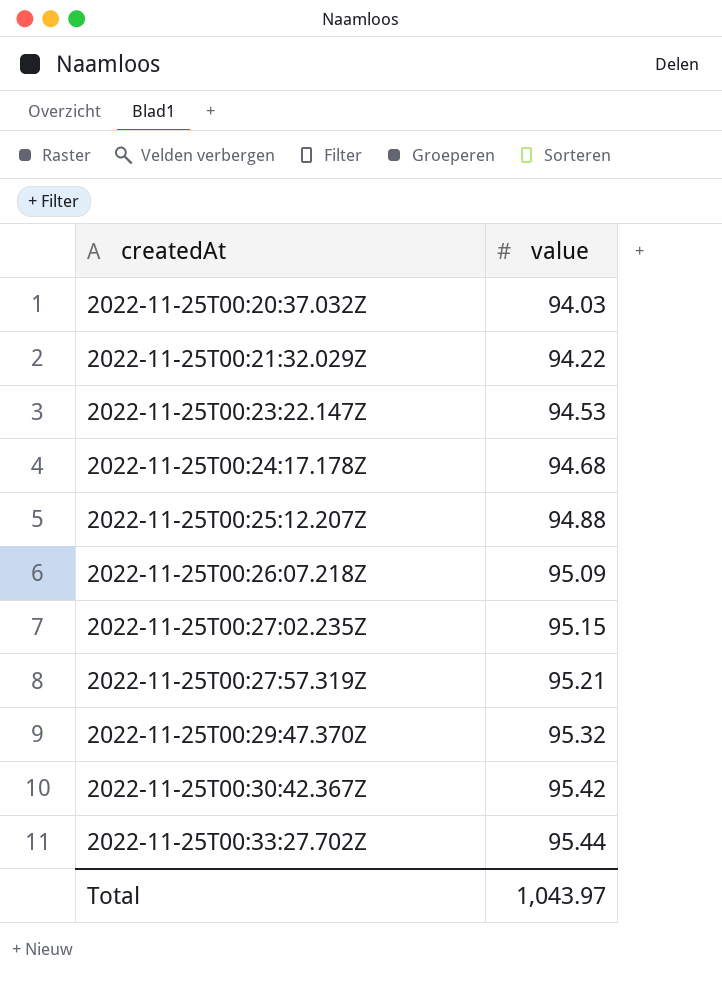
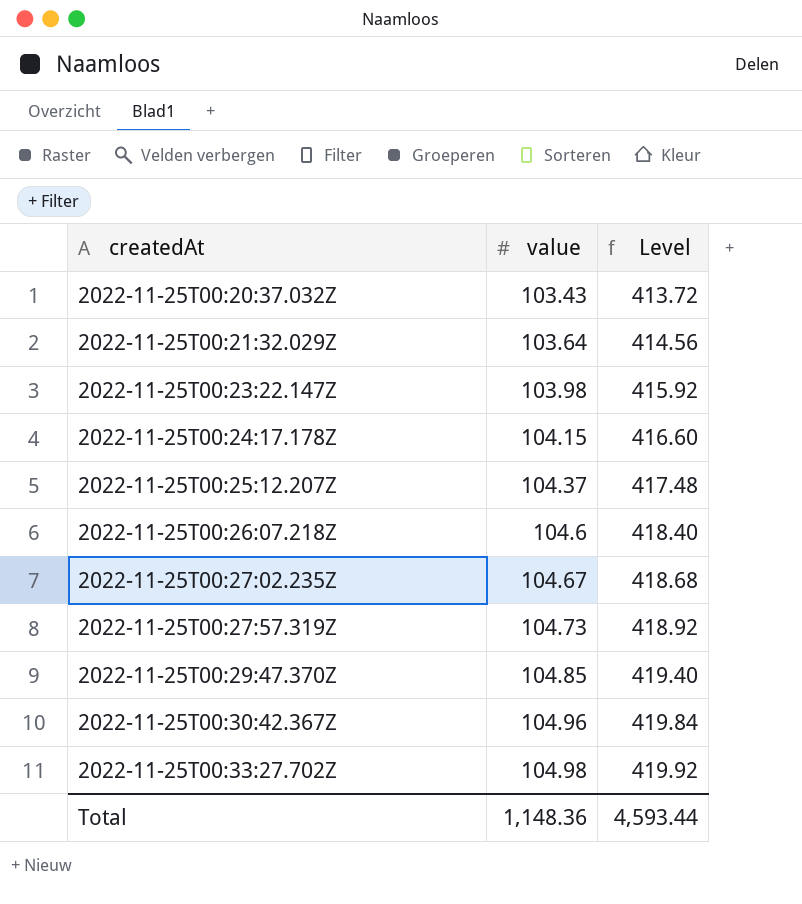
column Level | formula: none -> [value] * 4
2022-11-25T00:20:37.032Z | value: 94.03 -> 103.43
2022-11-25T00:21:32.029Z | value: 94.22 -> 103.64
2022-11-25T00:23:22.147Z | value: 94.53 -> 103.98
2022-11-25T00:24:17.178Z | value: 94.68 -> 104.15
2022-11-25T00:25:12.207Z | value: 94.88 -> 104.37
2022-11-25T00:26:07.218Z | value: 95.09 -> 104.6
2022-11-25T00:27:02.235Z | value: 95.15 -> 104.67
2022-11-25T00:27:57.319Z | value: 95.21 -> 104.73
2022-11-25T00:29:47.370Z | value: 95.32 -> 104.85
2022-11-25T00:30:42.367Z | value: 95.42 -> 104.96
2022-11-25T00:33:27.702Z | value: 95.44 -> 104.98
Total | value: 1,043.97 -> 1,148.36

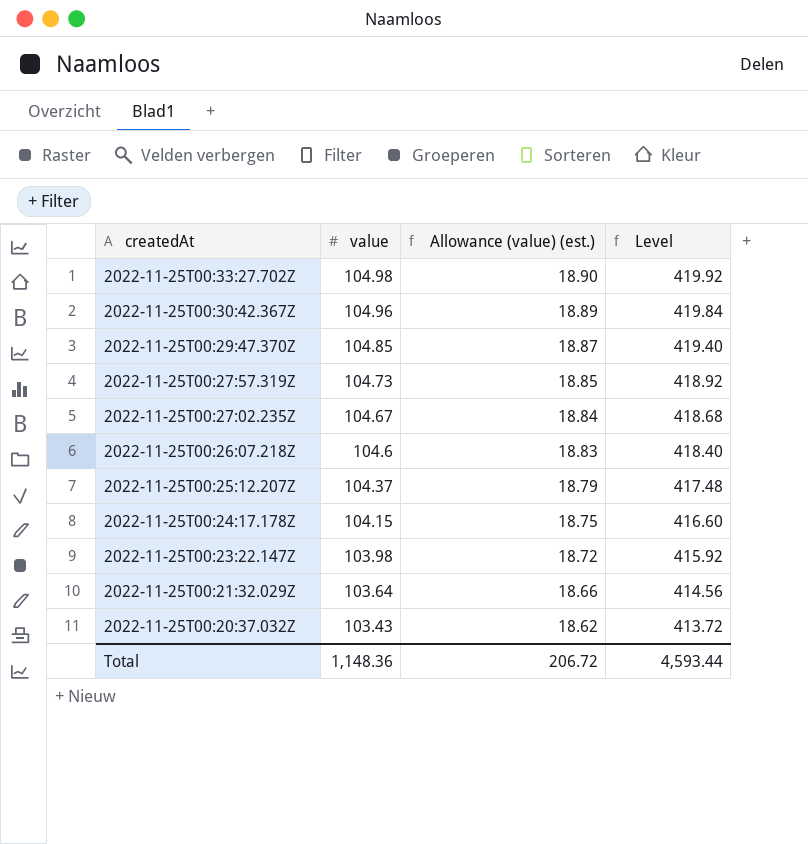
row order: createdAt ascending -> createdAt descending
column Allowance (value) (est.) | formula: none -> [value] * 0.18

